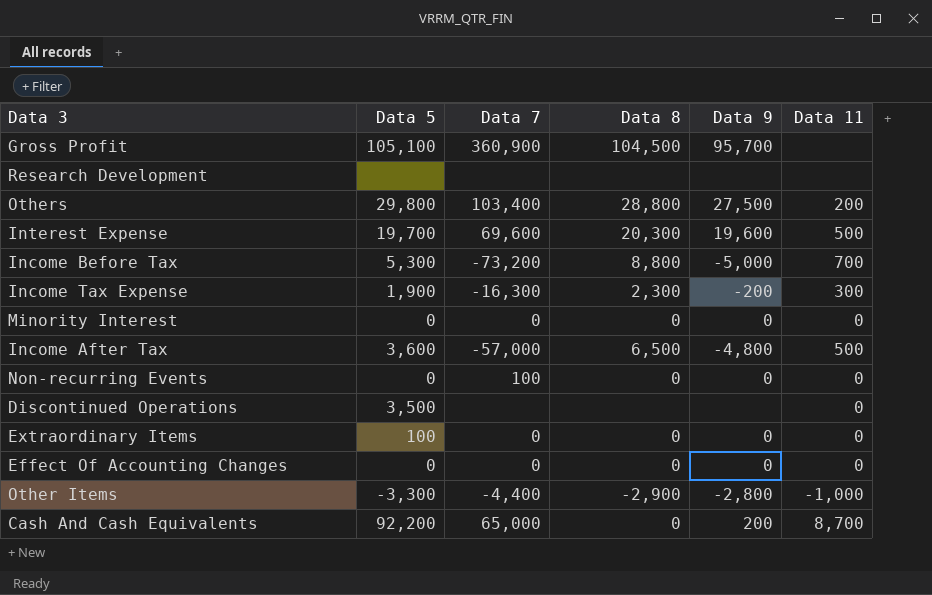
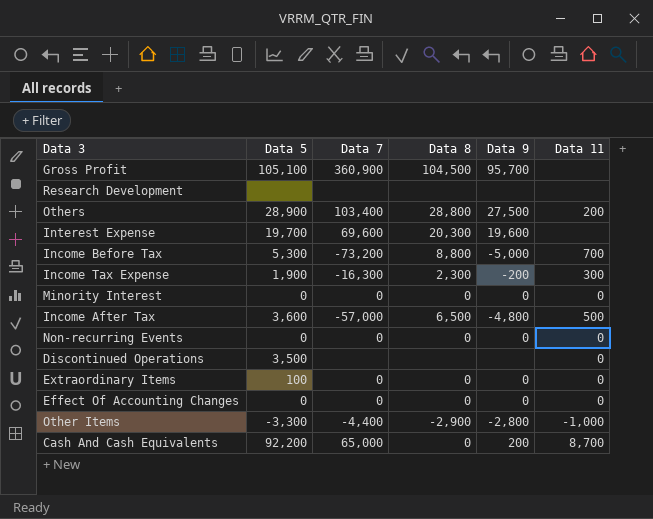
Others | Data 5: 29,800 -> 28,900
Interest Expense | Data 11: 500 -> none
Non-recurring Events | Data 7: 100 -> 0

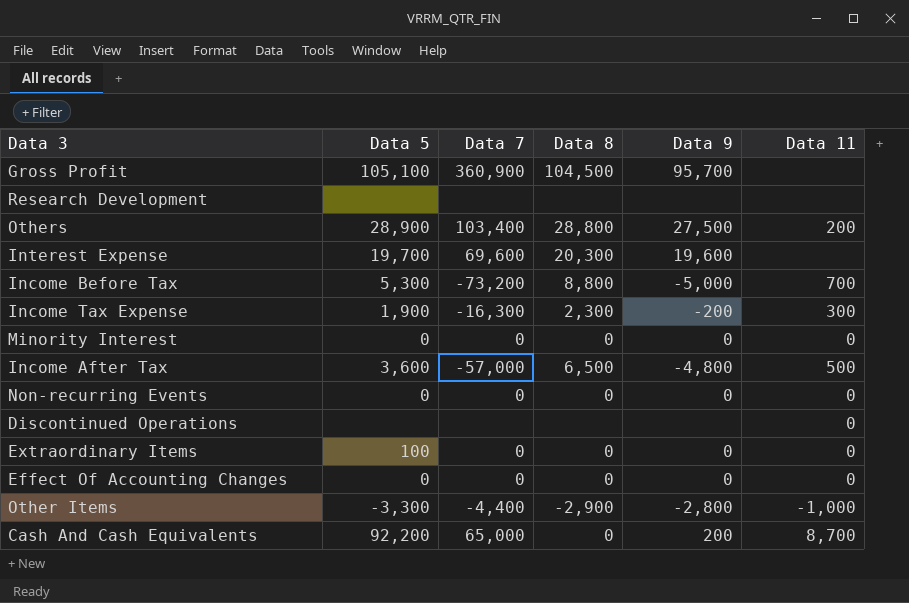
Discontinued Operations | Data 5: 3,500 -> none

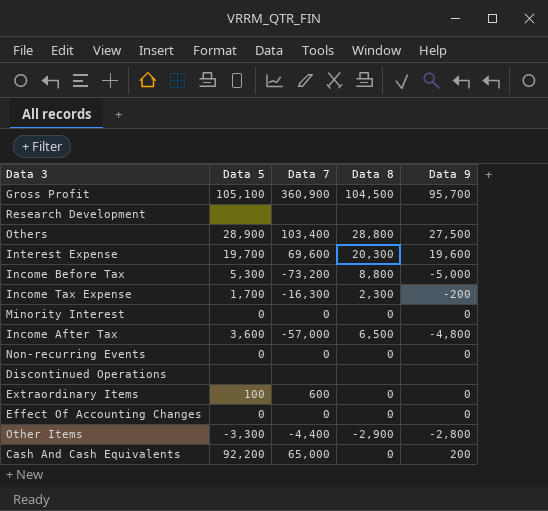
column Data 11 | position: 6 -> none
Income Tax Expense | Data 5: 1,900 -> 1,700
Extraordinary Items | Data 7: 0 -> 600

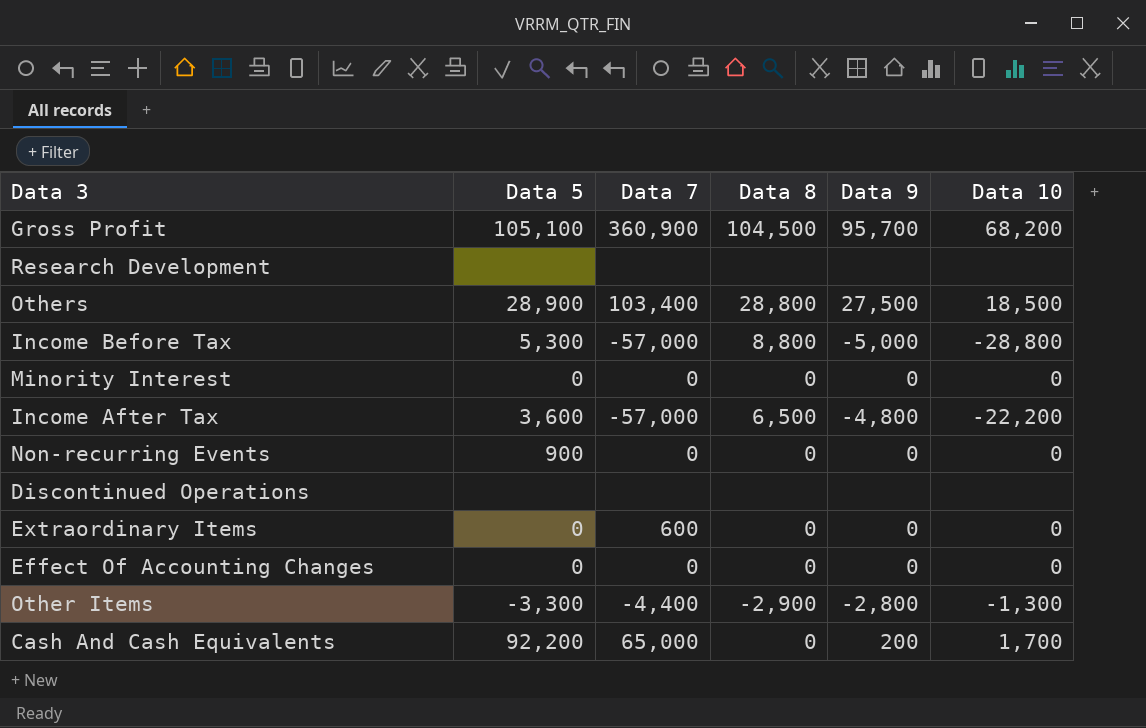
column Data 10 | position: none -> 6
row Interest Expense: 19,700 | 69,600 | 20,300 | 19,600 -> none
row Income Tax Expense: 1,700 | -16,300 | 2,300 | -200 -> none
Income Before Tax | Data 7: -73,200 -> -57,000
Non-recurring Events | Data 5: 0 -> 900
Extraordinary Items | Data 5: 100 -> 0

